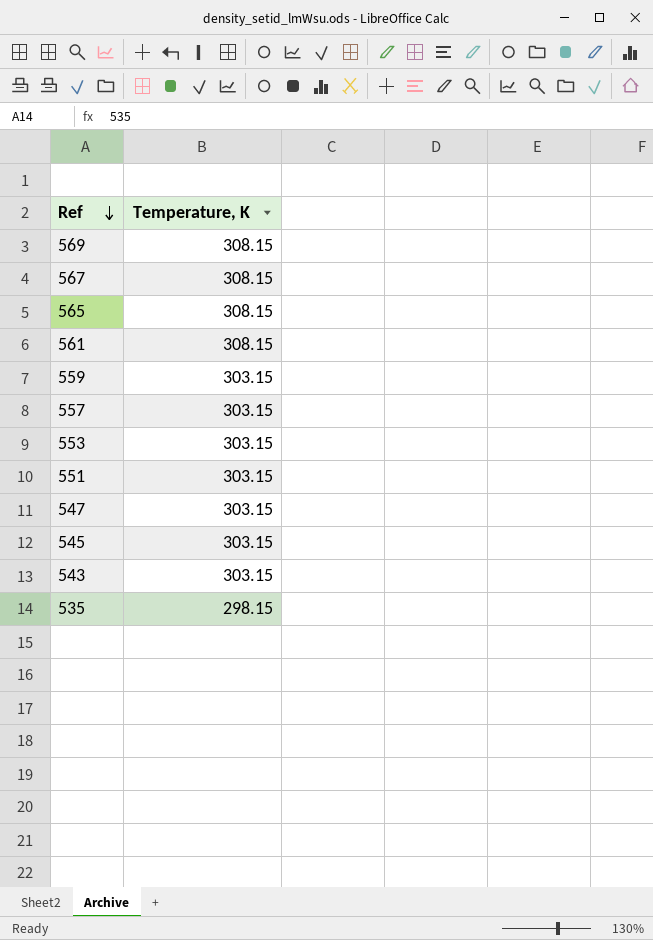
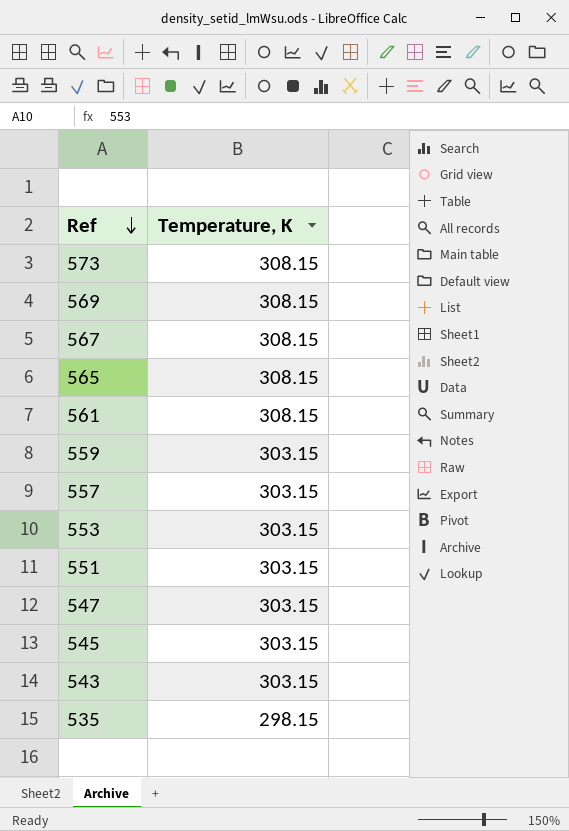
row 573: none -> 308.15

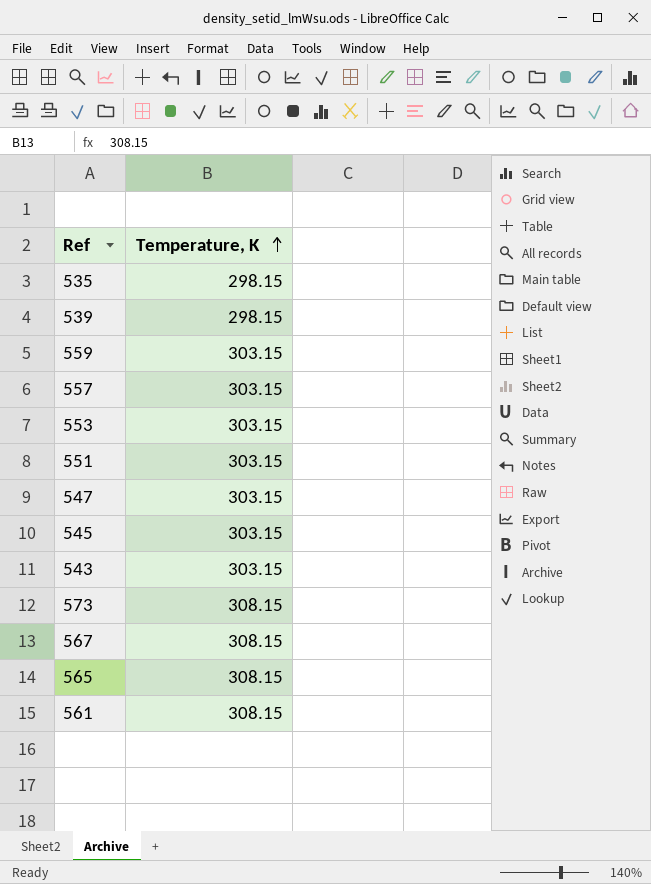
row order: Ref descending -> Temperature, K ascending
row 569: 308.15 -> none
row 539: none -> 298.15

